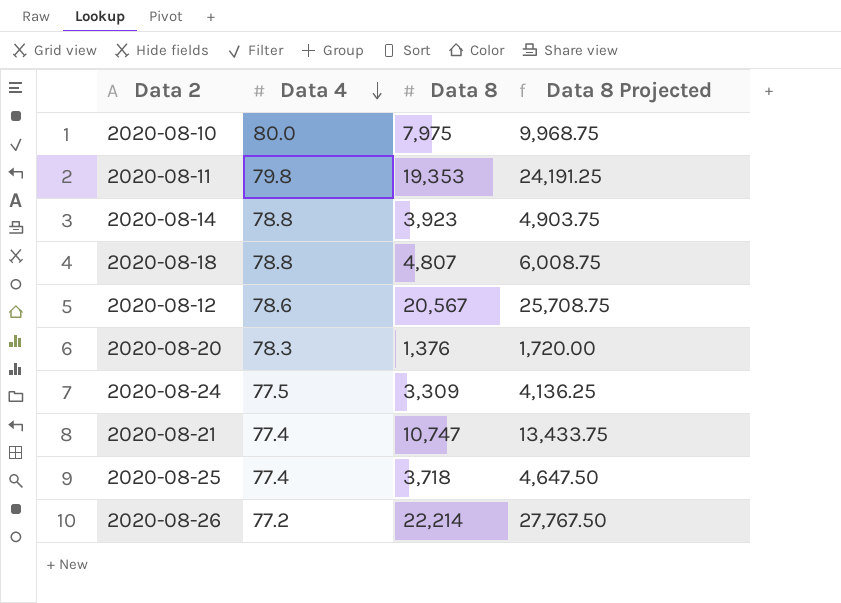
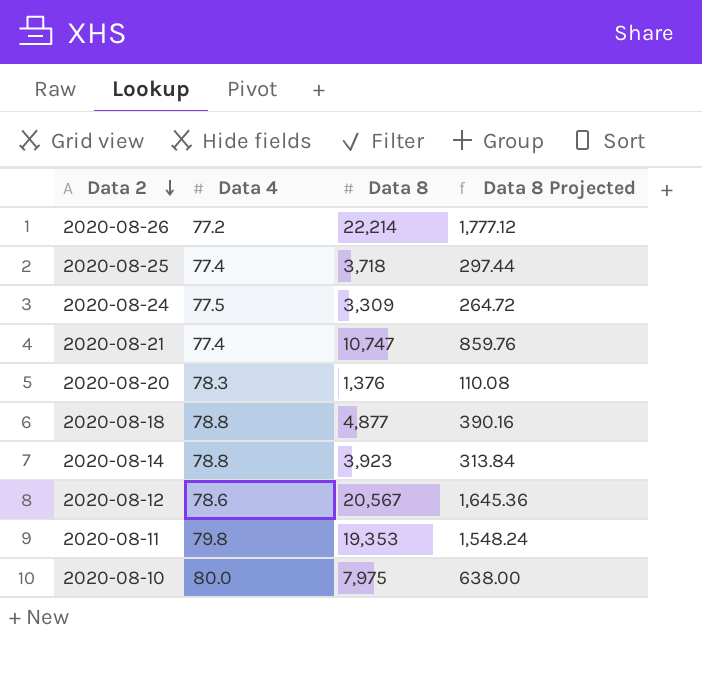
row order: Data 4 descending -> Data 2 descending
column Data 8 Projected | formula: [Data 8] * 1.25 -> [Data 8] * 0.08
2020-08-18 | Data 8: 4,807 -> 4,877

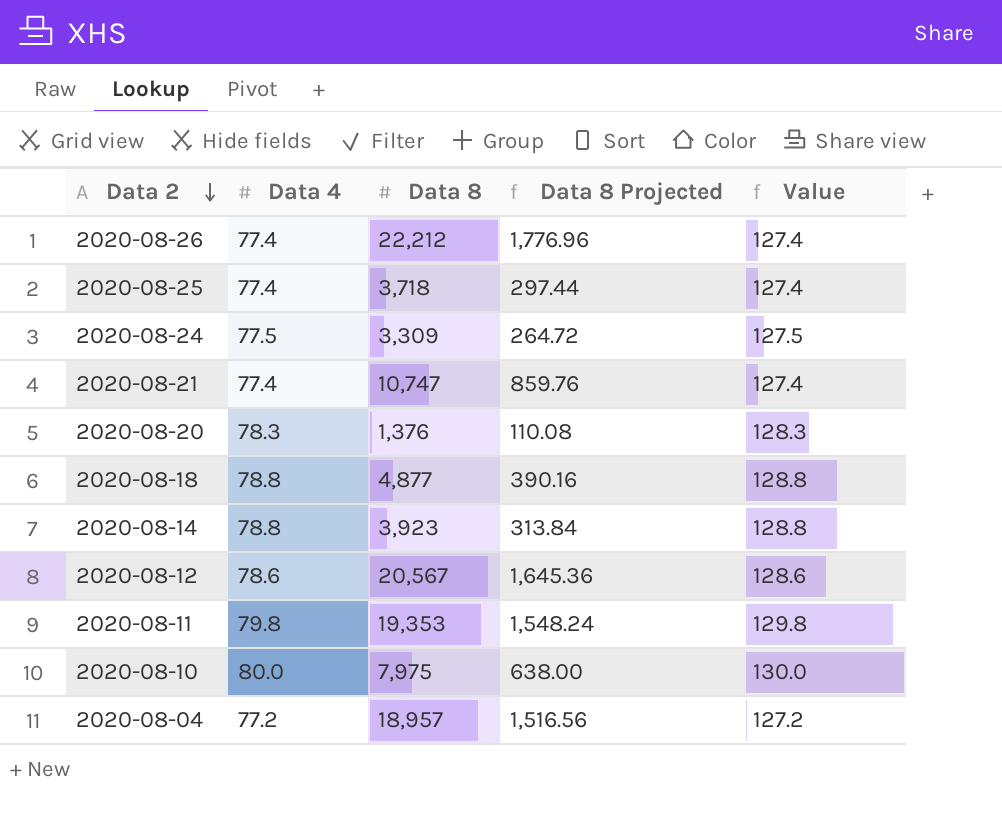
column Value | formula: none -> [Data 4] + 50
2020-08-26 | Data 4: 77.2 -> 77.4
2020-08-26 | Data 8: 22,214 -> 22,212
2020-08-26 | Data 8 Projected: 1,777.12 -> 1,776.96
row 2020-08-04: none -> 77.2 | 18,957 | 1,516.56 | 127.2

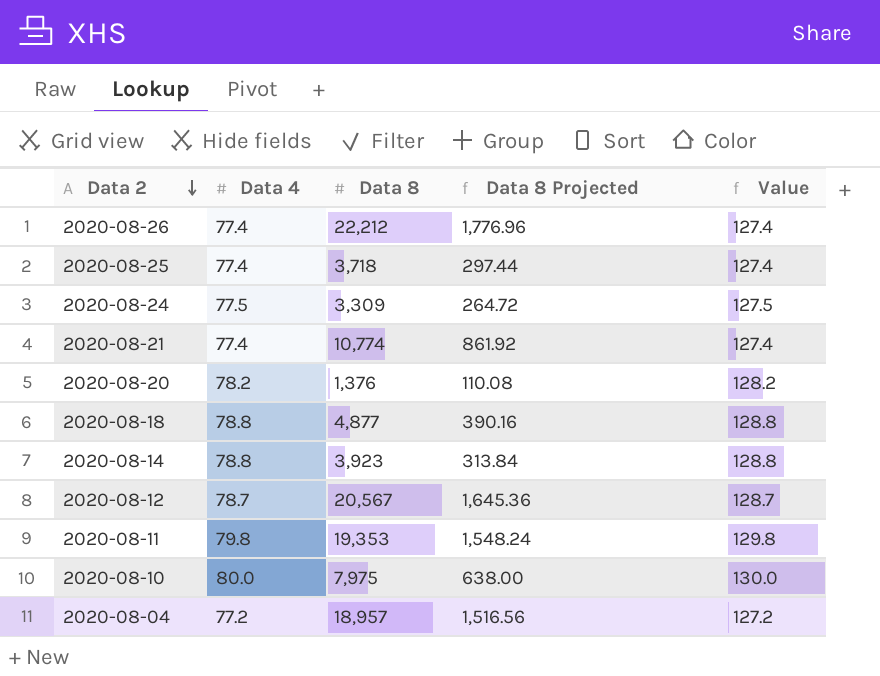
2020-08-21 | Data 8: 10,747 -> 10,774
2020-08-21 | Data 8 Projected: 859.76 -> 861.92
2020-08-20 | Data 4: 78.3 -> 78.2
2020-08-20 | Value: 128.3 -> 128.2
2020-08-12 | Data 4: 78.6 -> 78.7
2020-08-12 | Value: 128.6 -> 128.7

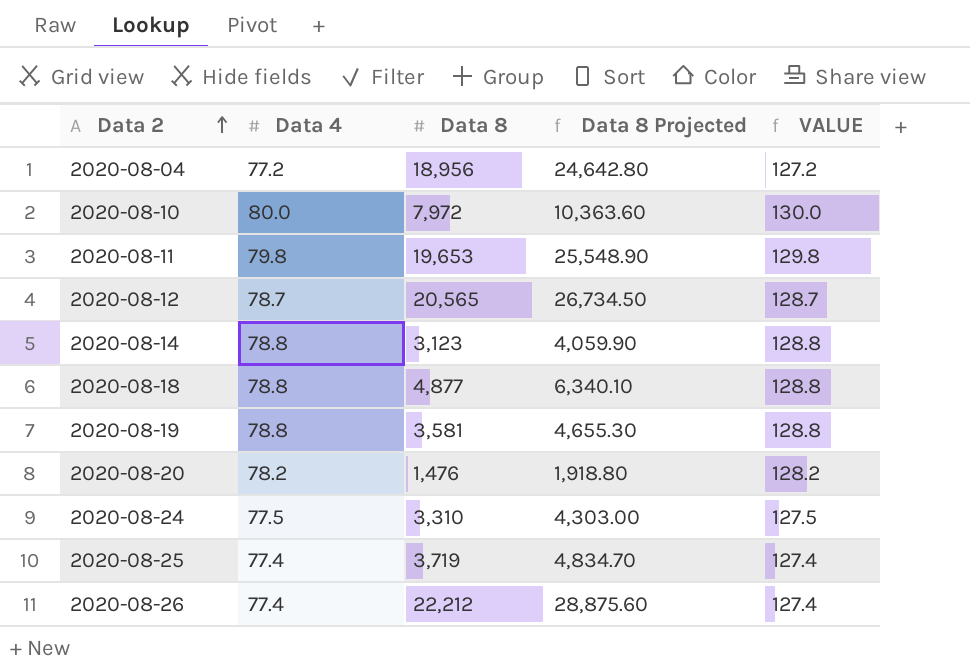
row order: Data 2 descending -> Data 2 ascending
column Data 8 Projected | formula: [Data 8] * 0.08 -> [Data 8] * 1.3
column name: Value -> VALUE
row 2020-08-21: 77.4 | 10,774 | 861.92 | 127.4 -> none
2020-08-04 | Data 8: 18,957 -> 18,956
2020-08-10 | Data 8: 7,975 -> 7,972
2020-08-11 | Data 8: 19,353 -> 19,653
2020-08-12 | Data 8: 20,567 -> 20,565
2020-08-14 | Data 8: 3,923 -> 3,123
row 2020-08-19: none -> 78.8 | 3,581 | 4,655.30 | 128.8
2020-08-20 | Data 8: 1,376 -> 1,476
2020-08-24 | Data 8: 3,309 -> 3,310
2020-08-25 | Data 8: 3,718 -> 3,719

